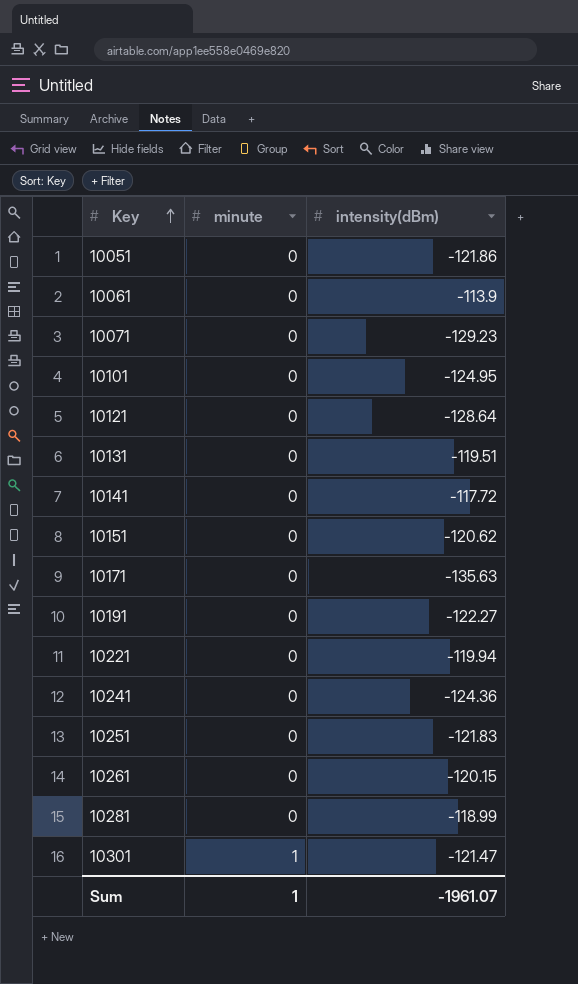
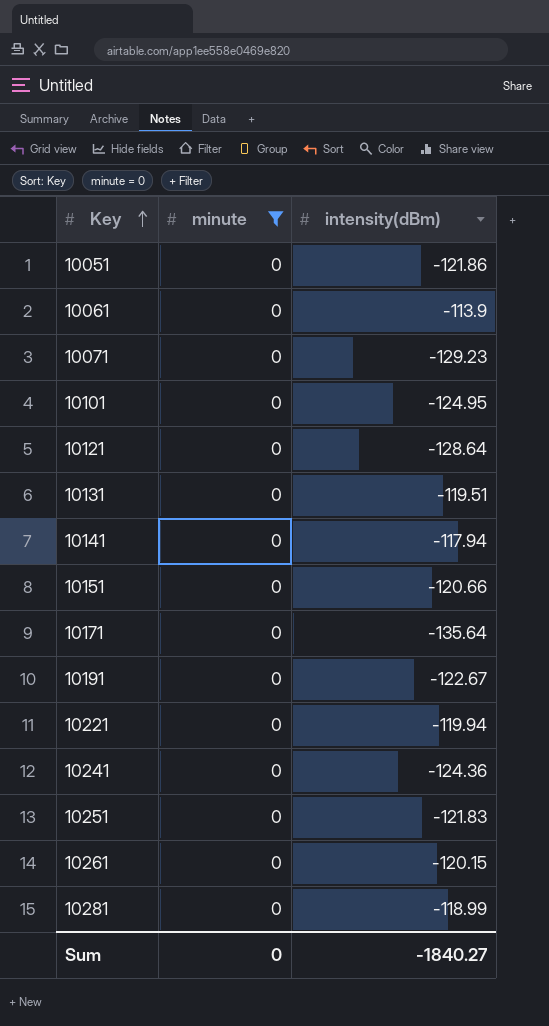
filter: none -> minute = 0
10141 | intensity(dBm): -117.72 -> -117.94
10151 | intensity(dBm): -120.62 -> -120.66
10171 | intensity(dBm): -135.63 -> -135.64
10191 | intensity(dBm): -122.27 -> -122.67
Sum | minute: 1 -> 0
Sum | intensity(dBm): -1961.07 -> -1840.27

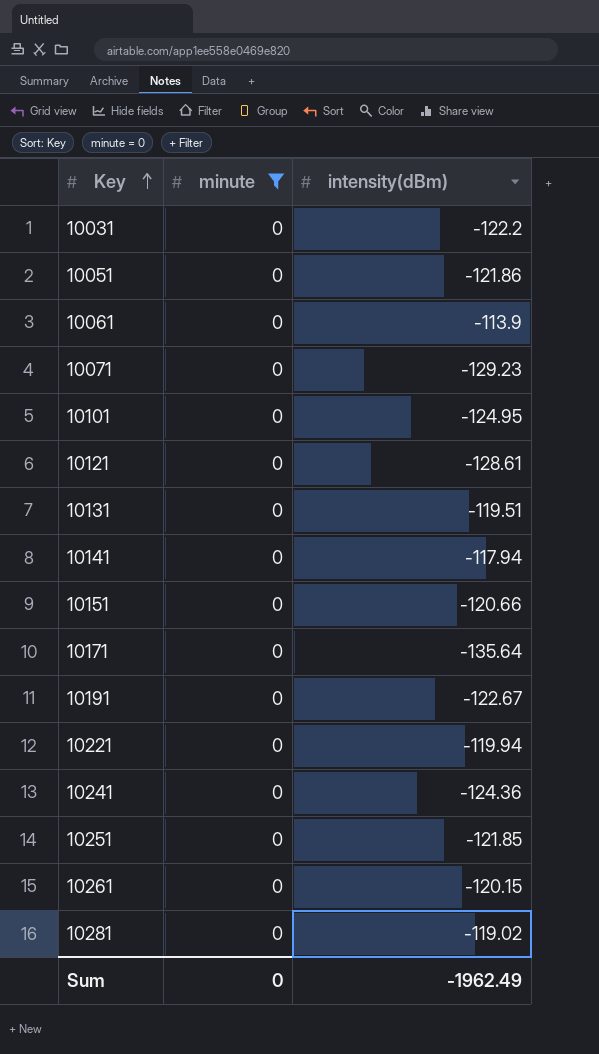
row 10031: none -> 0 | -122.2
10121 | intensity(dBm): -128.64 -> -128.61
10251 | intensity(dBm): -121.83 -> -121.85
10281 | intensity(dBm): -118.99 -> -119.02
Sum | intensity(dBm): -1840.27 -> -1962.49

